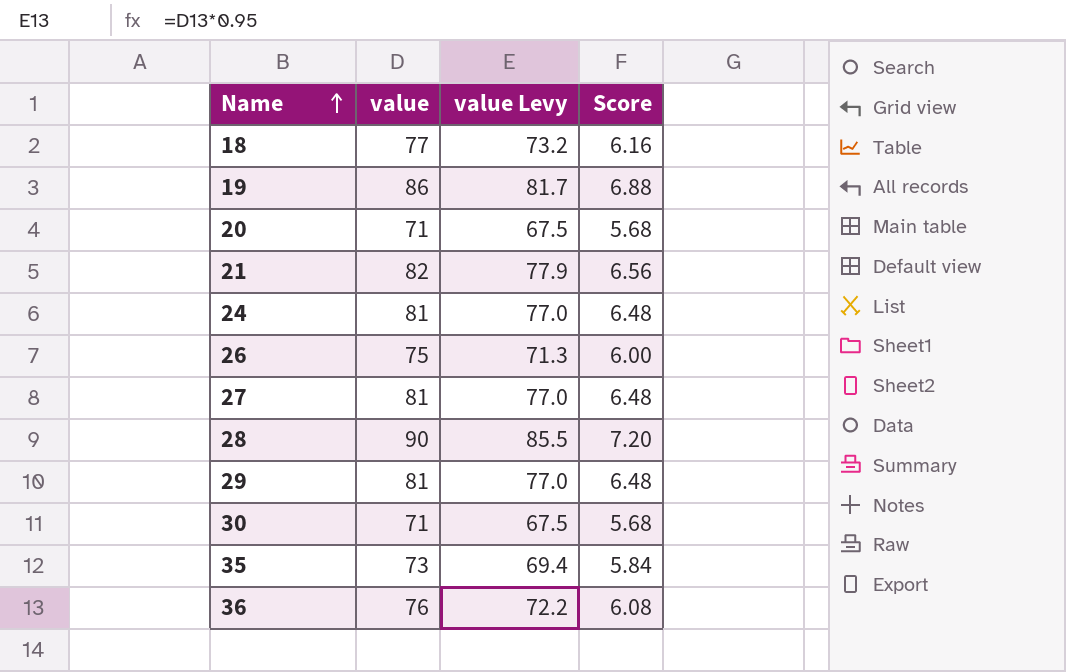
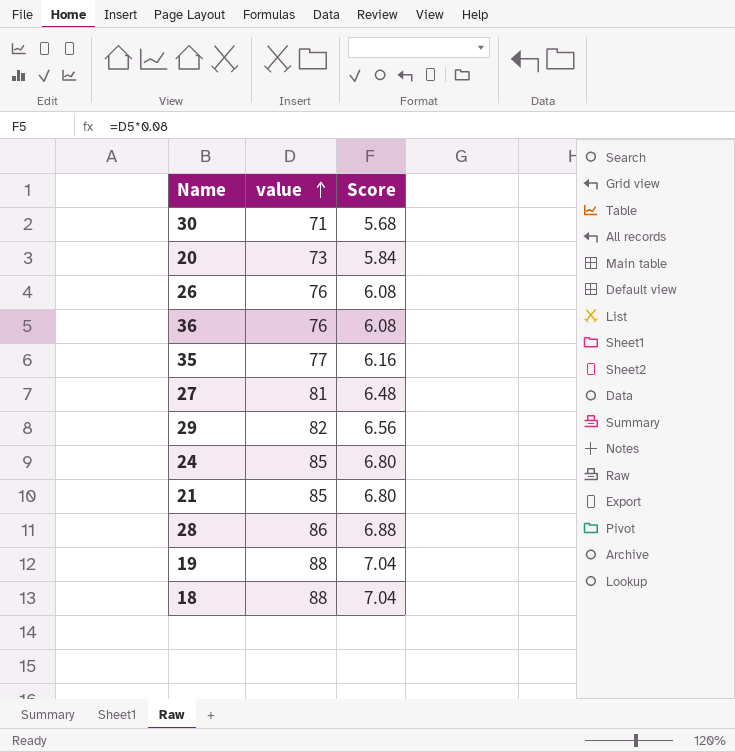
row order: Name ascending -> value ascending
column value Levy | formula: [value] * 0.95 -> none
20 | value: 71 -> 73
20 | Score: 5.68 -> 5.84
26 | value: 75 -> 76
26 | Score: 6.00 -> 6.08
35 | value: 73 -> 77
35 | Score: 5.84 -> 6.16
29 | value: 81 -> 82
29 | Score: 6.48 -> 6.56
24 | value: 81 -> 85
24 | Score: 6.48 -> 6.80
21 | value: 82 -> 85
21 | Score: 6.56 -> 6.80
28 | value: 90 -> 86
28 | Score: 7.20 -> 6.88
19 | value: 86 -> 88
19 | Score: 6.88 -> 7.04
18 | value: 77 -> 88
18 | Score: 6.16 -> 7.04

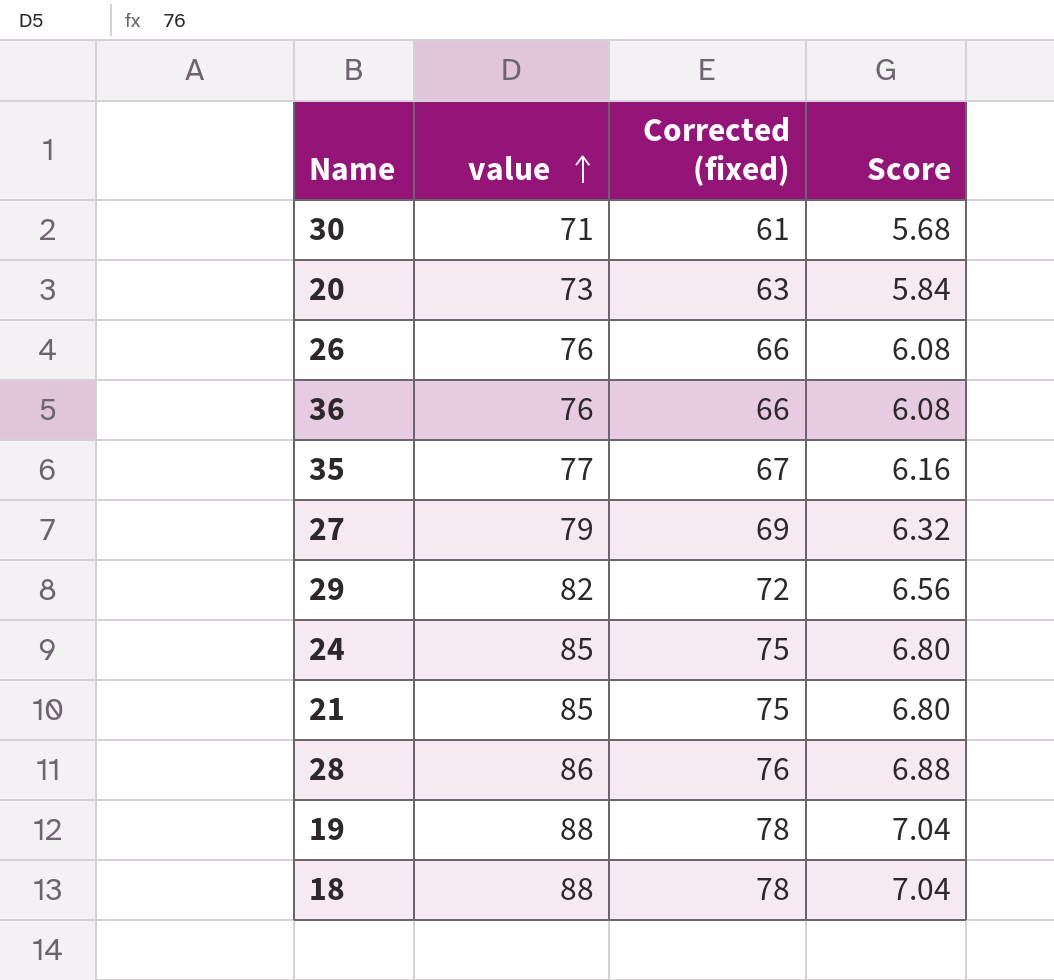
column Corrected (fixed) | formula: none -> [value] - 10
27 | value: 81 -> 79
27 | Score: 6.48 -> 6.32

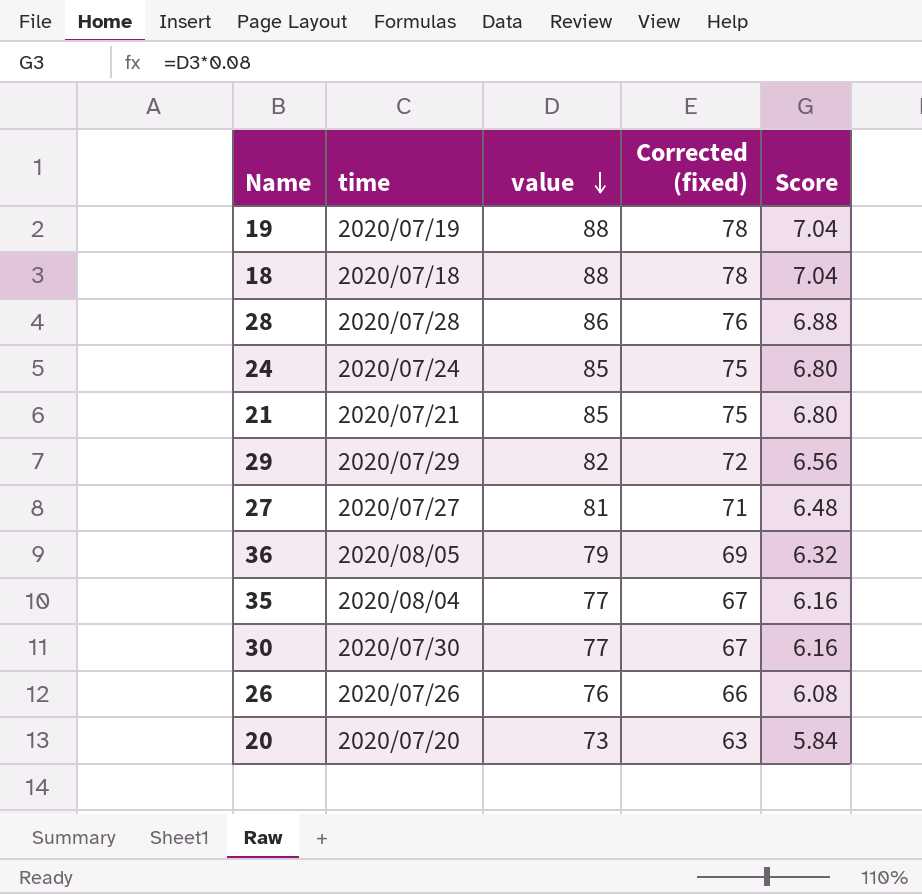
row order: value ascending -> value descending
column time | position: none -> 2
27 | value: 79 -> 81
27 | Corrected (fixed): 69 -> 71
27 | Score: 6.32 -> 6.48
36 | value: 76 -> 79
36 | Corrected (fixed): 66 -> 69
36 | Score: 6.08 -> 6.32
30 | value: 71 -> 77
30 | Corrected (fixed): 61 -> 67
30 | Score: 5.68 -> 6.16

